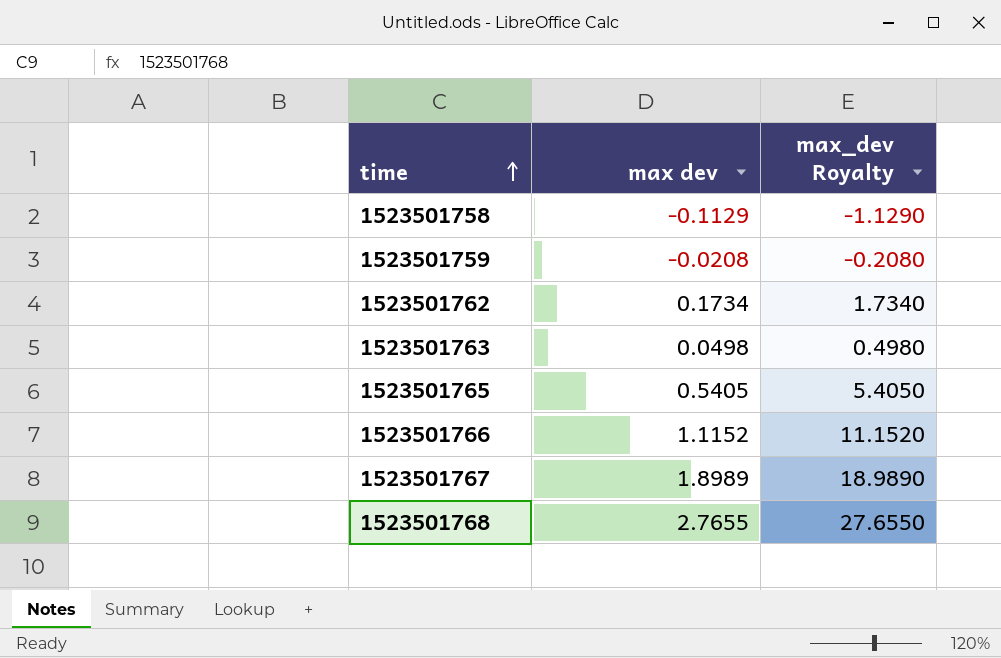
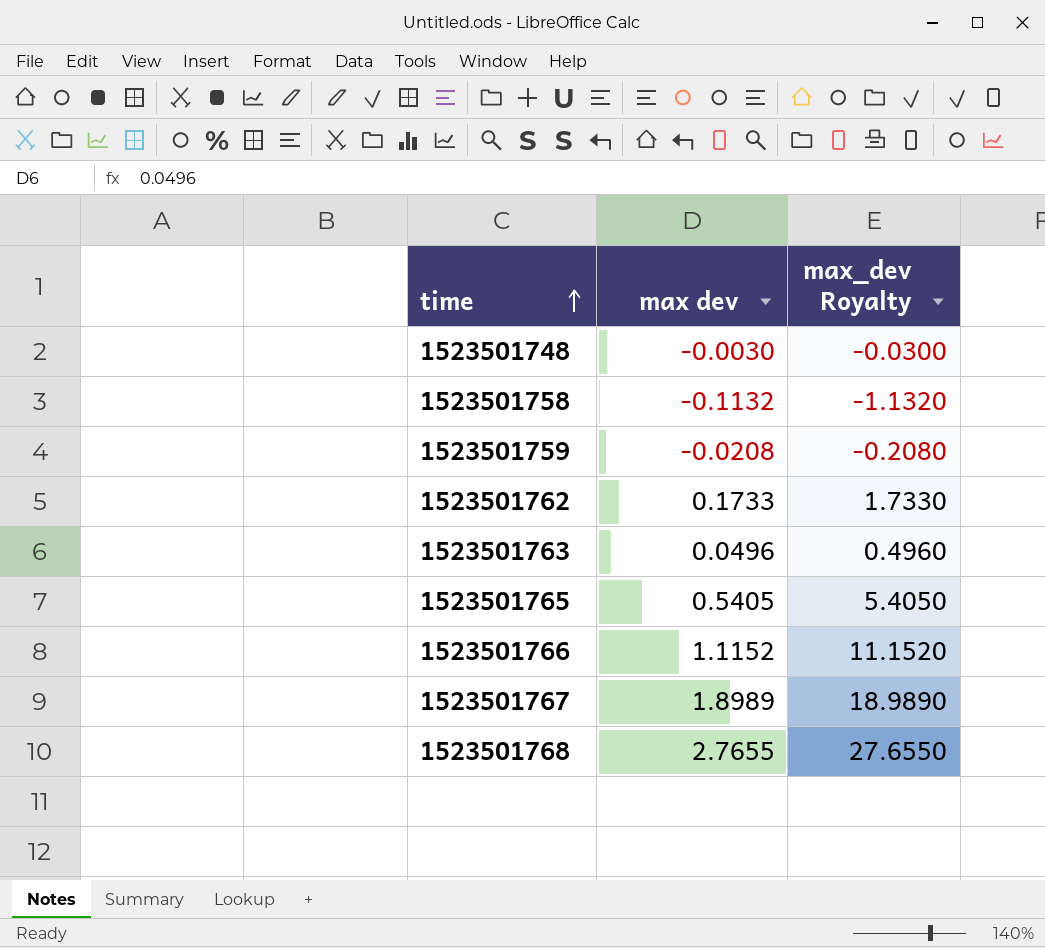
row 1523501748: none -> -0.0030 | -0.0300
1523501758 | max dev: -0.1129 -> -0.1132
1523501758 | max_dev Royalty: -1.1290 -> -1.1320
1523501762 | max dev: 0.1734 -> 0.1733
1523501762 | max_dev Royalty: 1.7340 -> 1.7330
1523501763 | max dev: 0.0498 -> 0.0496
1523501763 | max_dev Royalty: 0.4980 -> 0.4960

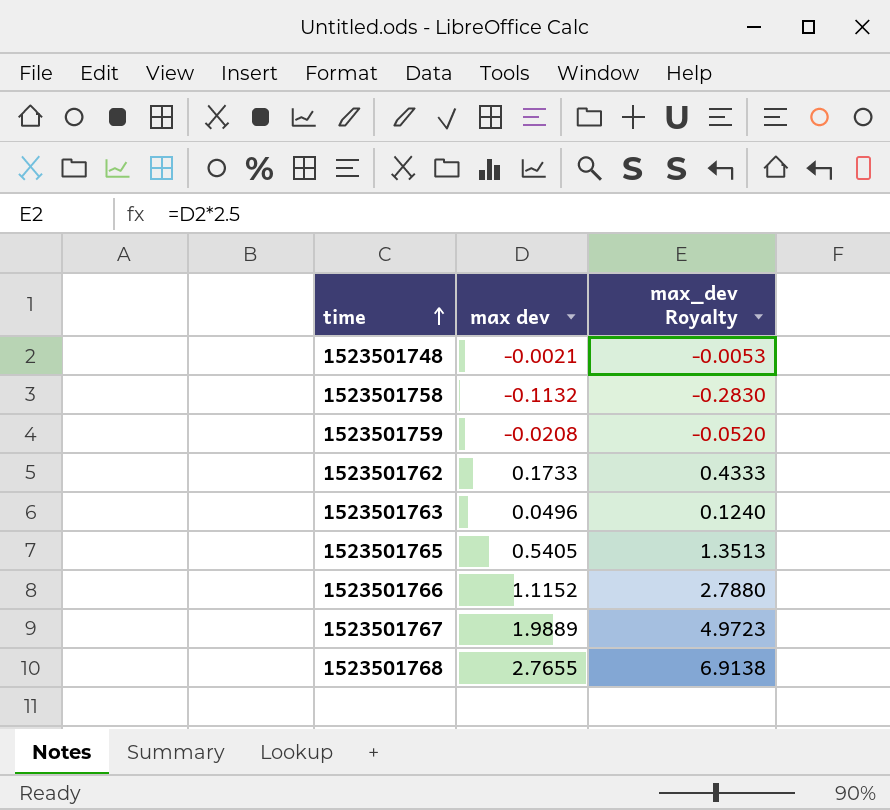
column max_dev Royalty | formula: [max dev] * 10 -> [max dev] * 2.5
1523501748 | max dev: -0.0030 -> -0.0021
1523501767 | max dev: 1.8989 -> 1.9889

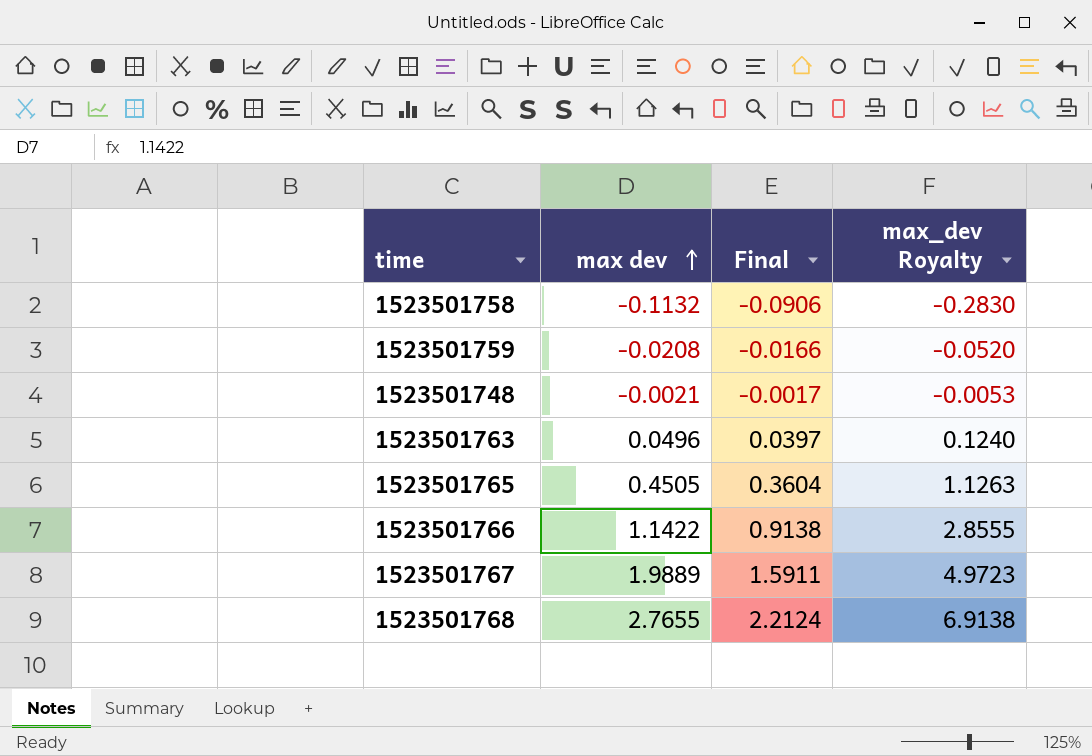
row order: time ascending -> max dev ascending
column Final | formula: none -> [max dev] * 0.8
row 1523501762: 0.1733 | 0.4333 -> none
1523501765 | max dev: 0.5405 -> 0.4505
1523501765 | max_dev Royalty: 1.3513 -> 1.1263
1523501766 | max dev: 1.1152 -> 1.1422
1523501766 | max_dev Royalty: 2.7880 -> 2.8555

